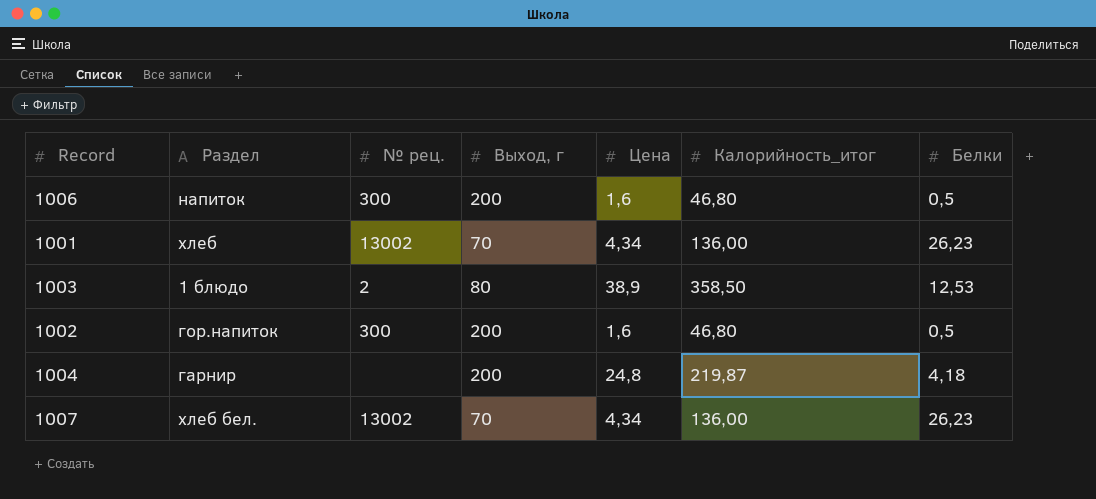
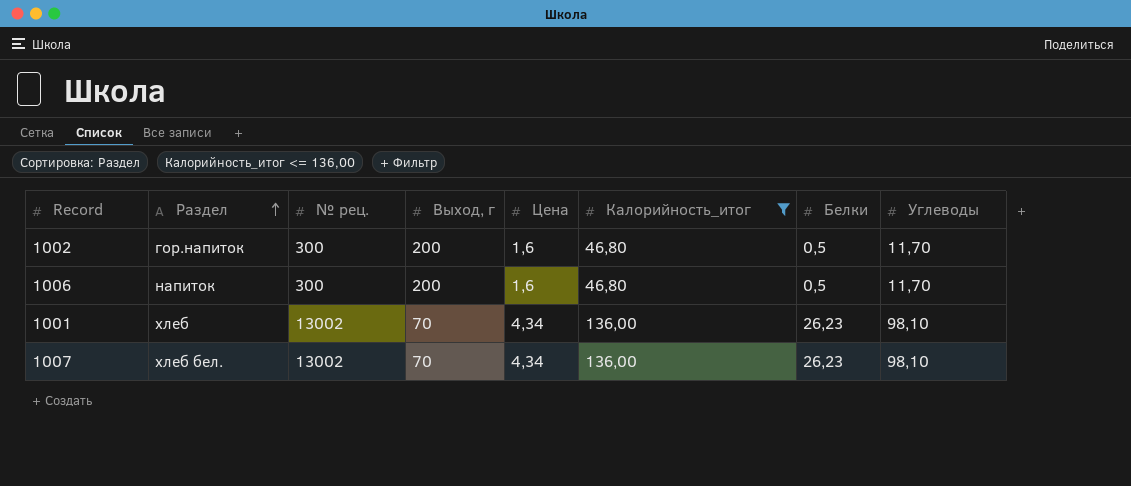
filter: none -> Калорийность_итог <= 136,00
row order: none -> Раздел ascending
column Углеводы | position: none -> 8

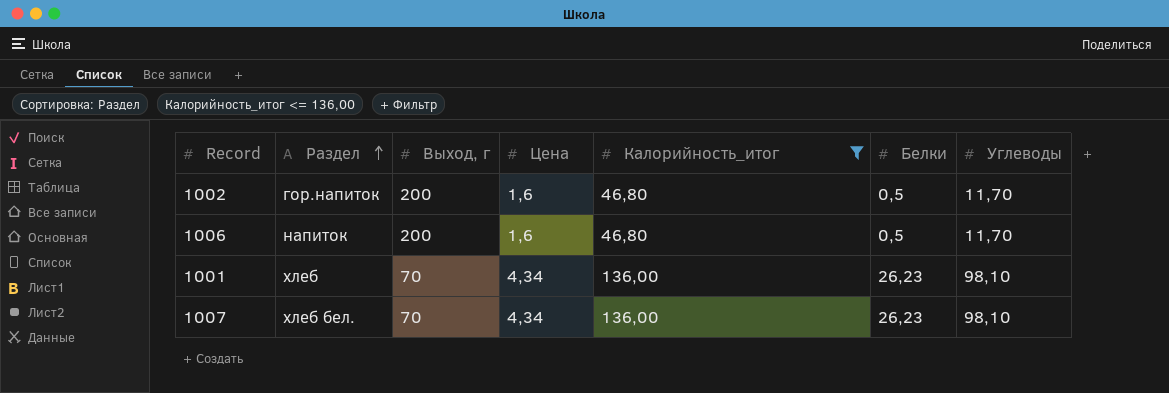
column № рец. | position: 3 -> none

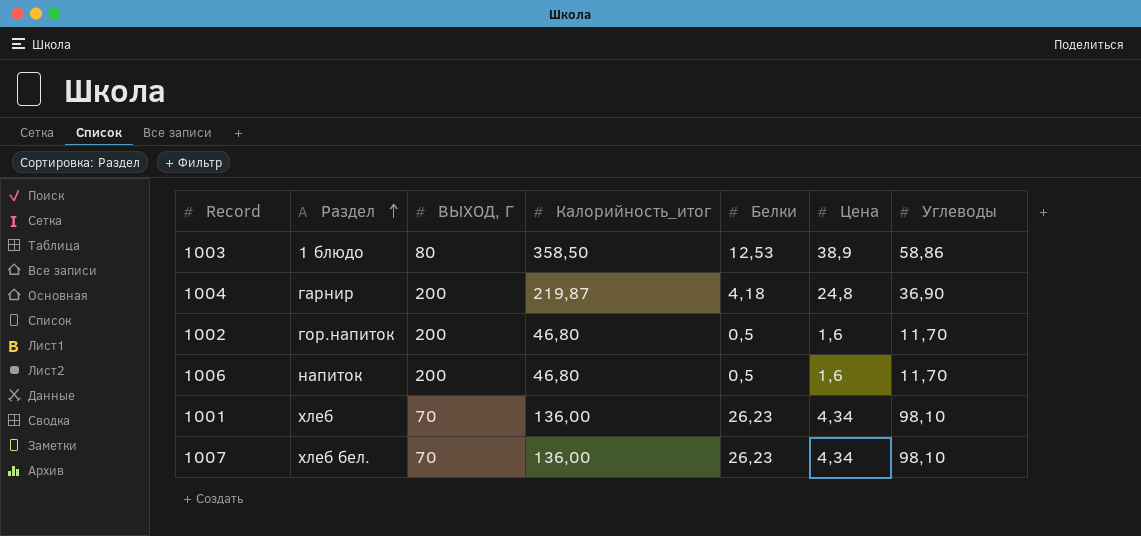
filter: Калорийность_итог <= 136,00 -> none
column name: Выход, г -> ВЫХОД, Г
column Цена | position: 4 -> 6

